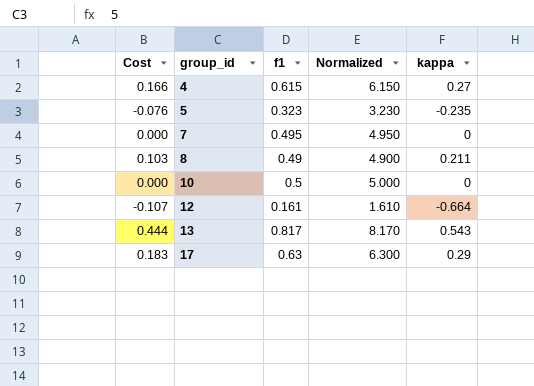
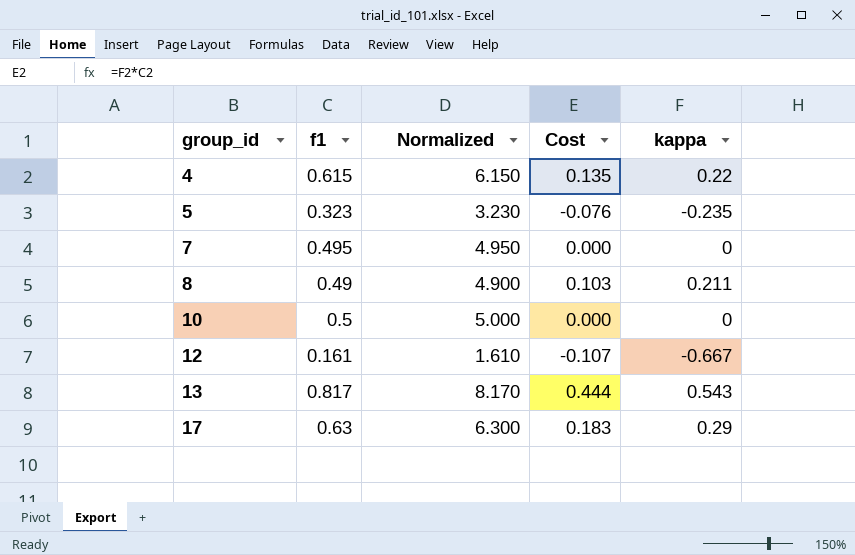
column Cost | position: 1 -> 4
4 | Cost: 0.166 -> 0.135
4 | kappa: 0.27 -> 0.22
12 | kappa: -0.664 -> -0.667

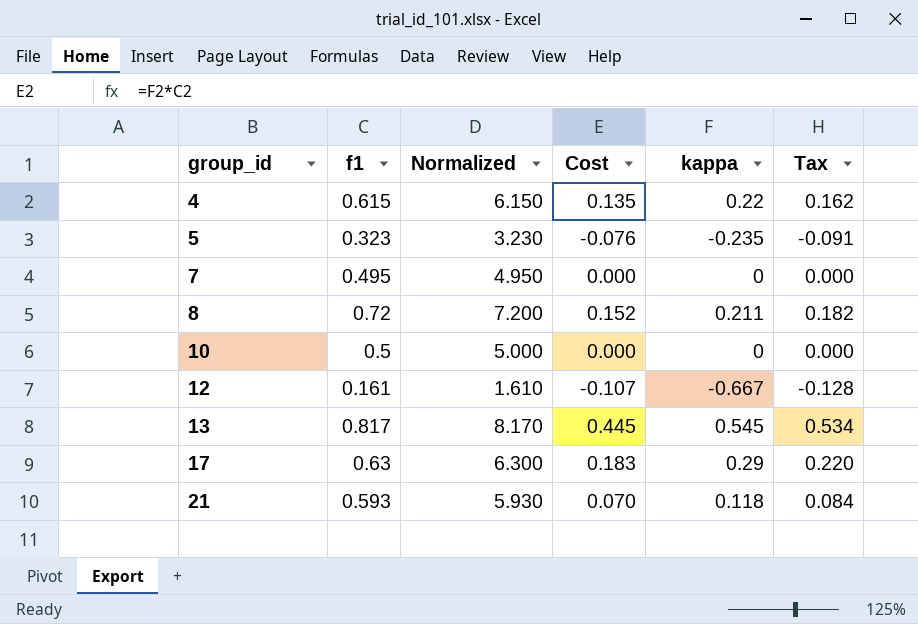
column Tax | formula: none -> [Cost] * 1.2
8 | f1: 0.49 -> 0.72
8 | Normalized: 4.900 -> 7.200
8 | Cost: 0.103 -> 0.152
13 | Cost: 0.444 -> 0.445
13 | kappa: 0.543 -> 0.545
row 21: none -> 0.593 | 5.930 | 0.070 | 0.118 | 0.084

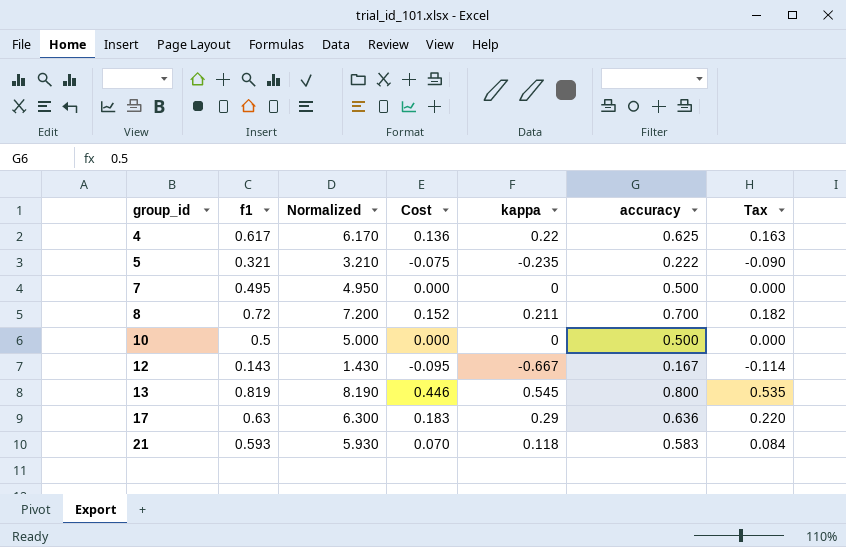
column accuracy | position: none -> 6
4 | f1: 0.615 -> 0.617
4 | Normalized: 6.150 -> 6.170
4 | Cost: 0.135 -> 0.136
4 | Tax: 0.162 -> 0.163
5 | f1: 0.323 -> 0.321
5 | Normalized: 3.230 -> 3.210
5 | Cost: -0.076 -> -0.075
5 | Tax: -0.091 -> -0.090
12 | f1: 0.161 -> 0.143
12 | Normalized: 1.610 -> 1.430
12 | Cost: -0.107 -> -0.095
12 | Tax: -0.128 -> -0.114
13 | f1: 0.817 -> 0.819
13 | Normalized: 8.170 -> 8.190
13 | Cost: 0.445 -> 0.446
13 | Tax: 0.534 -> 0.535

